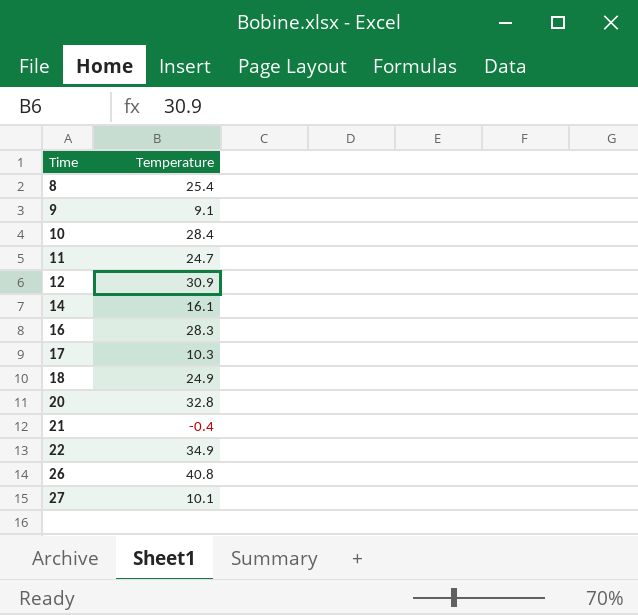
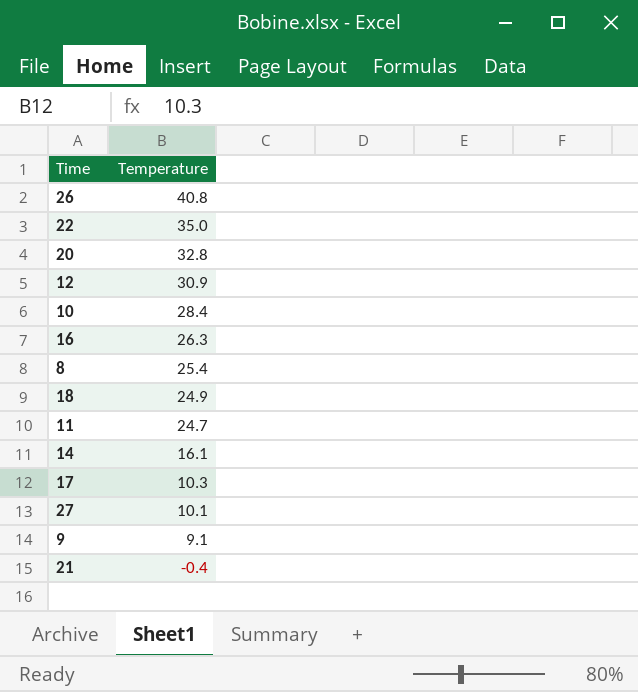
row order: Time ascending -> Temperature descending
22 | Temperature: 34.9 -> 35.0
16 | Temperature: 28.3 -> 26.3

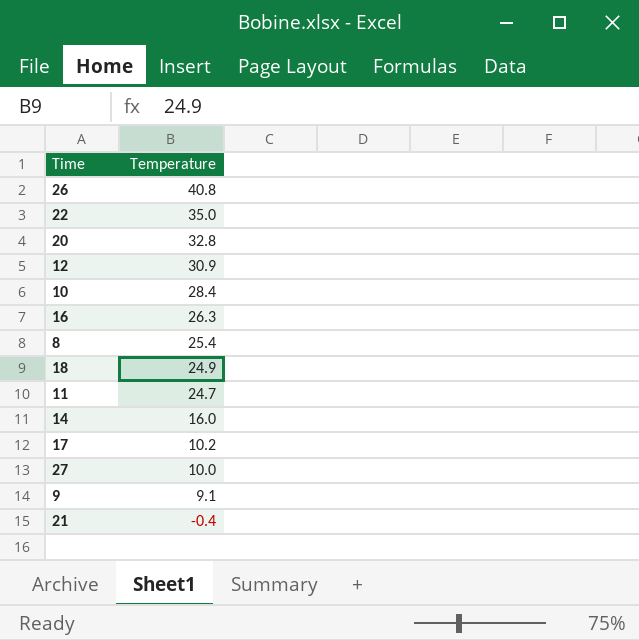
14 | Temperature: 16.1 -> 16.0
17 | Temperature: 10.3 -> 10.2
27 | Temperature: 10.1 -> 10.0

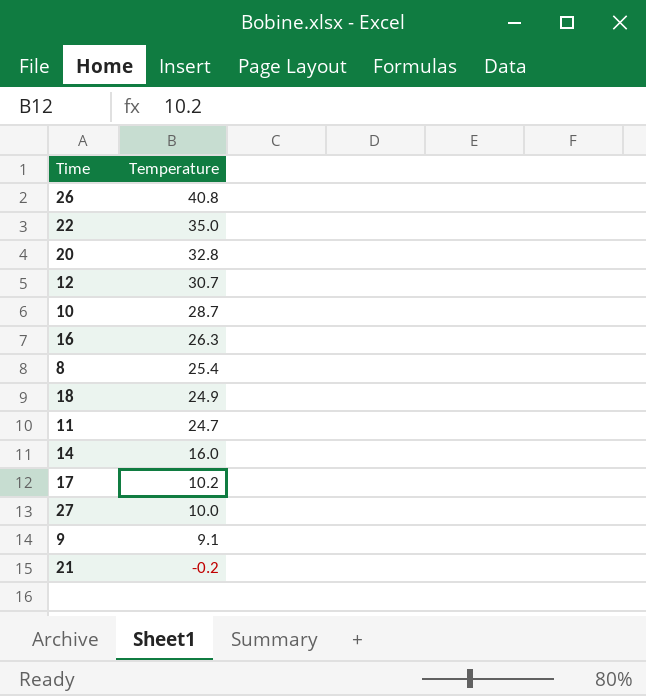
12 | Temperature: 30.9 -> 30.7
10 | Temperature: 28.4 -> 28.7
21 | Temperature: -0.4 -> -0.2

